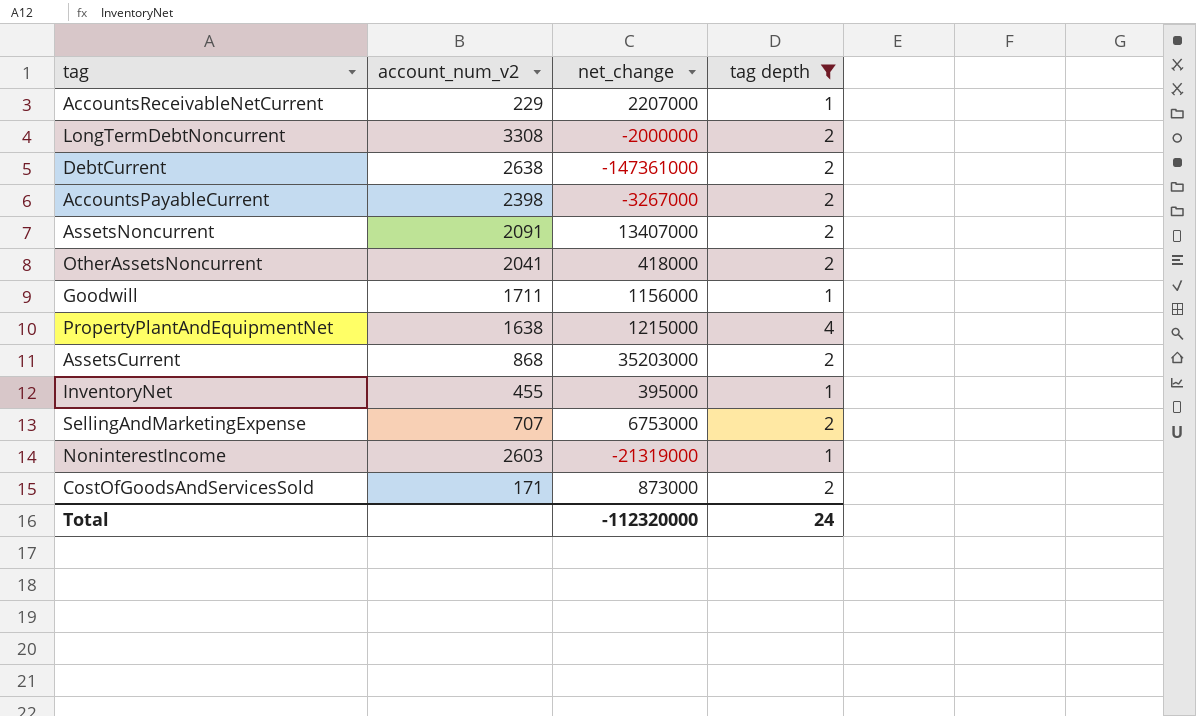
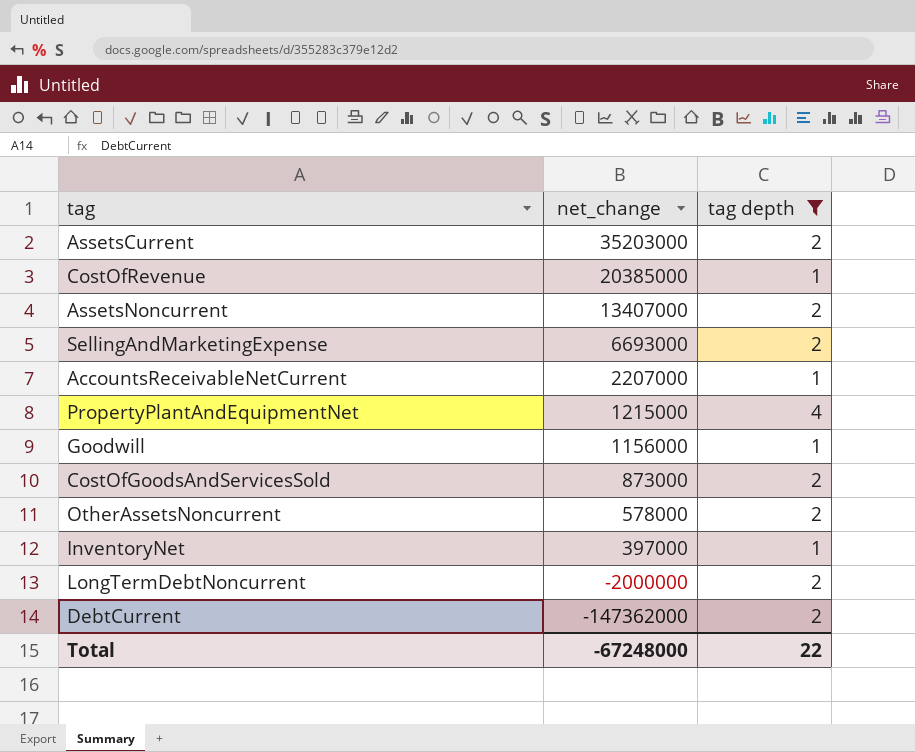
row order: none -> net_change descending
column account_num_v2 | position: 2 -> none
row AccountsPayableCurrent: 2398 | -3267000 | 2 -> none
row NoninterestIncome: 2603 | -21319000 | 1 -> none
row CostOfRevenue: none -> 20385000 | 1
SellingAndMarketingExpense | net_change: 6753000 -> 6693000
OtherAssetsNoncurrent | net_change: 418000 -> 578000
InventoryNet | net_change: 395000 -> 397000
DebtCurrent | net_change: -147361000 -> -147362000
Total | net_change: -112320000 -> -67248000
Total | tag depth: 24 -> 22

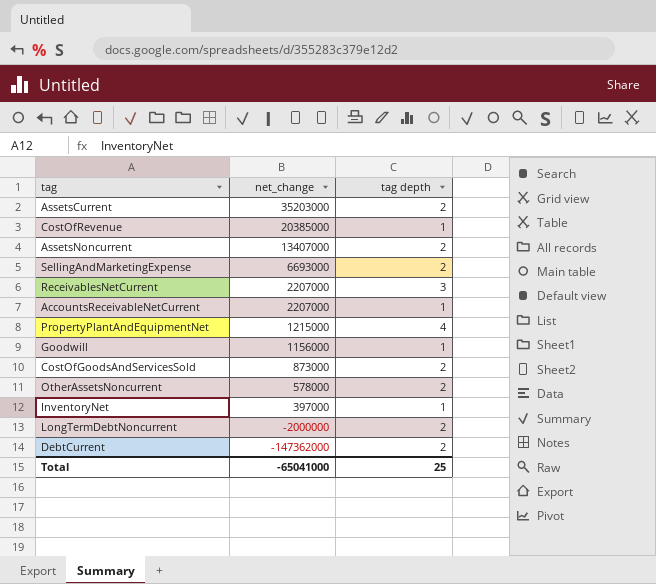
filter: tag depth != 3 -> none
Total | net_change: -67248000 -> -65041000
Total | tag depth: 22 -> 25

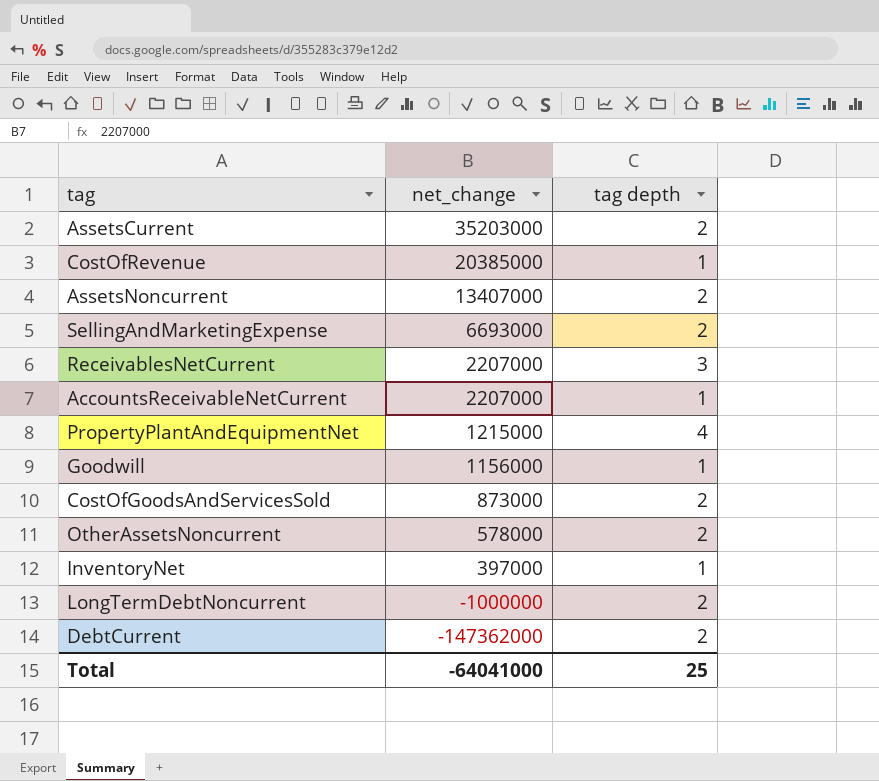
LongTermDebtNoncurrent | net_change: -2000000 -> -1000000
Total | net_change: -65041000 -> -64041000

